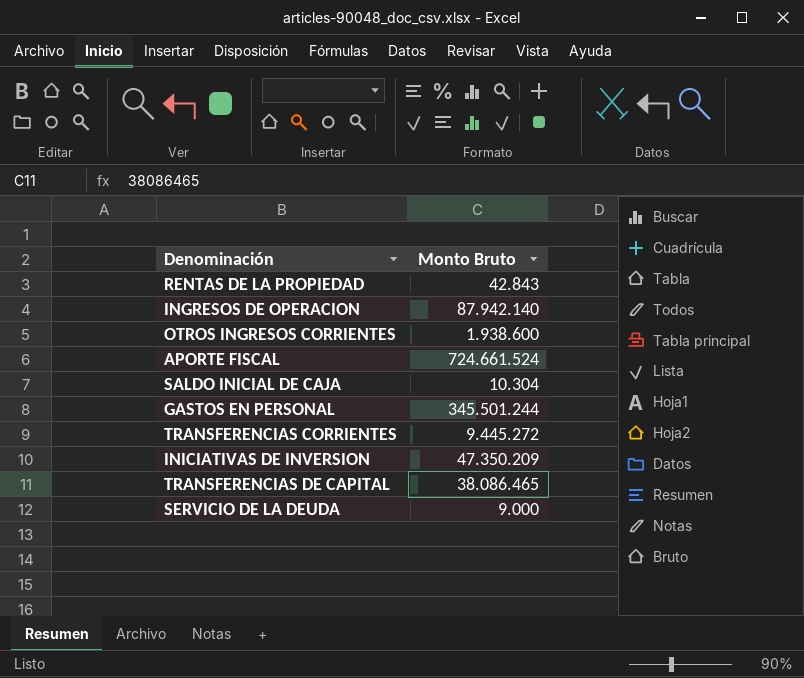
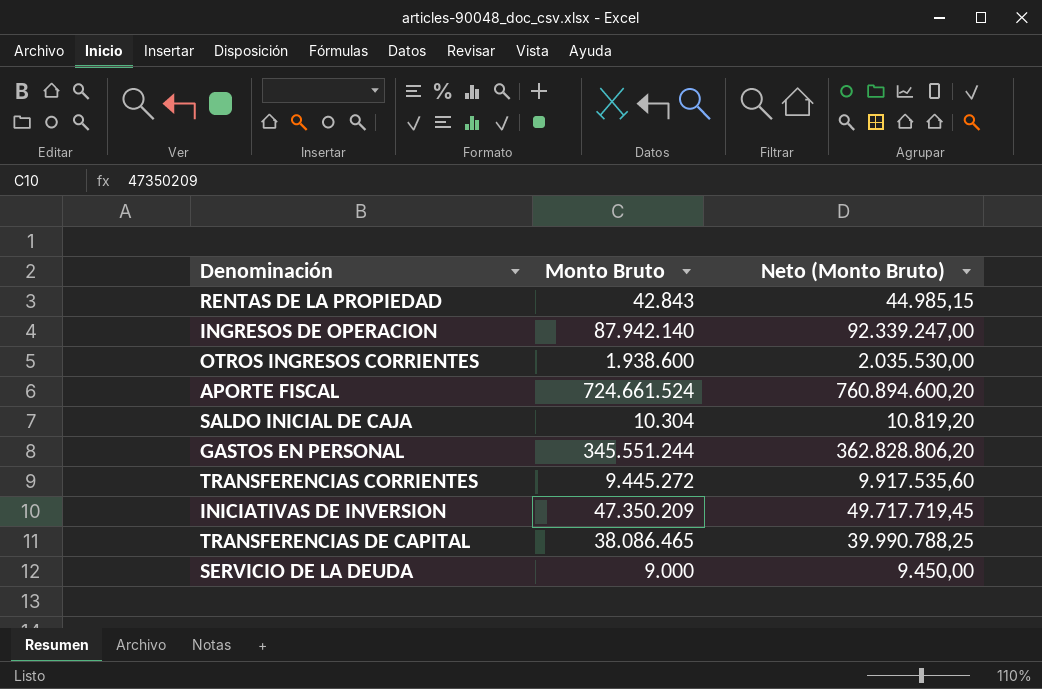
column Neto (Monto Bruto) | formula: none -> [Monto Bruto] * 1,05
GASTOS EN PERSONAL | Monto Bruto: 345.501.244 -> 345.551.244

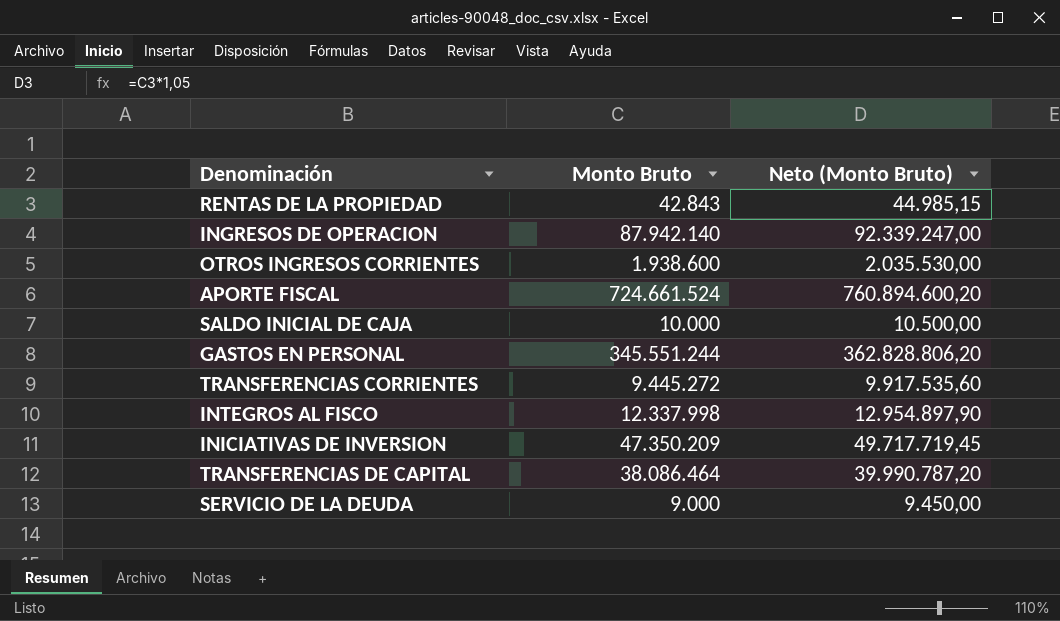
SALDO INICIAL DE CAJA | Monto Bruto: 10.304 -> 10.000
SALDO INICIAL DE CAJA | Neto (Monto Bruto): 10.819,20 -> 10.500,00
row INTEGROS AL FISCO: none -> 12.337.998 | 12.954.897,90
TRANSFERENCIAS DE CAPITAL | Monto Bruto: 38.086.465 -> 38.086.464
TRANSFERENCIAS DE CAPITAL | Neto (Monto Bruto): 39.990.788,25 -> 39.990.787,20

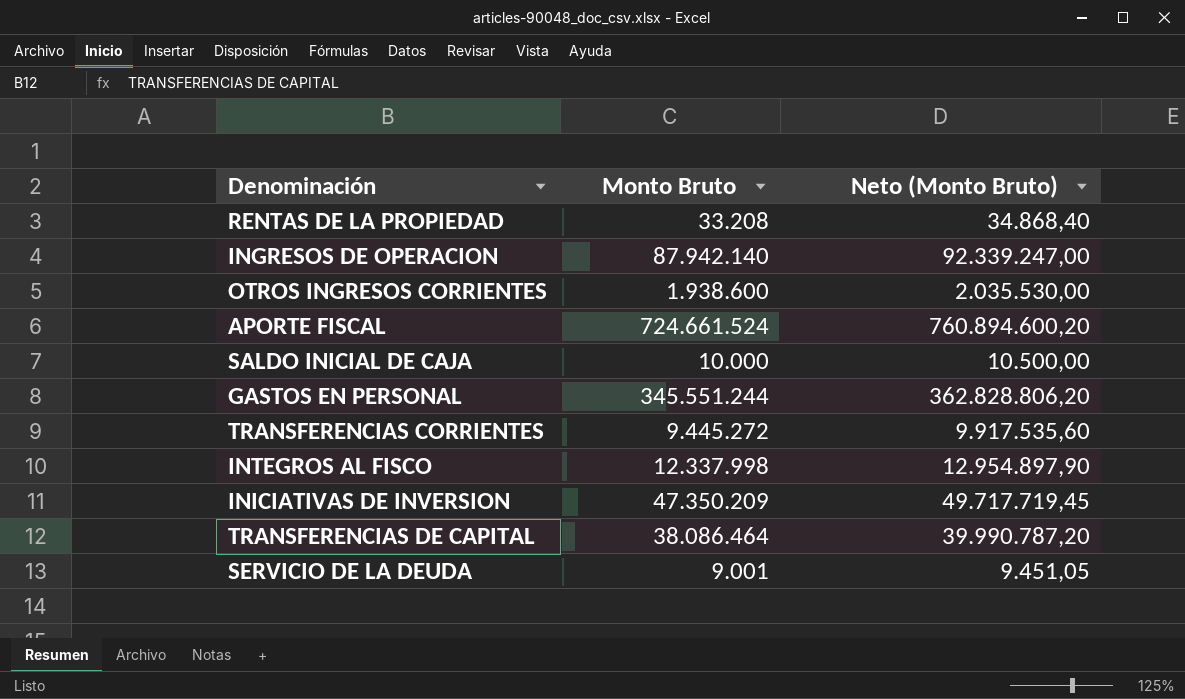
RENTAS DE LA PROPIEDAD | Monto Bruto: 42.843 -> 33.208
RENTAS DE LA PROPIEDAD | Neto (Monto Bruto): 44.985,15 -> 34.868,40
SERVICIO DE LA DEUDA | Monto Bruto: 9.000 -> 9.001
SERVICIO DE LA DEUDA | Neto (Monto Bruto): 9.450,00 -> 9.451,05

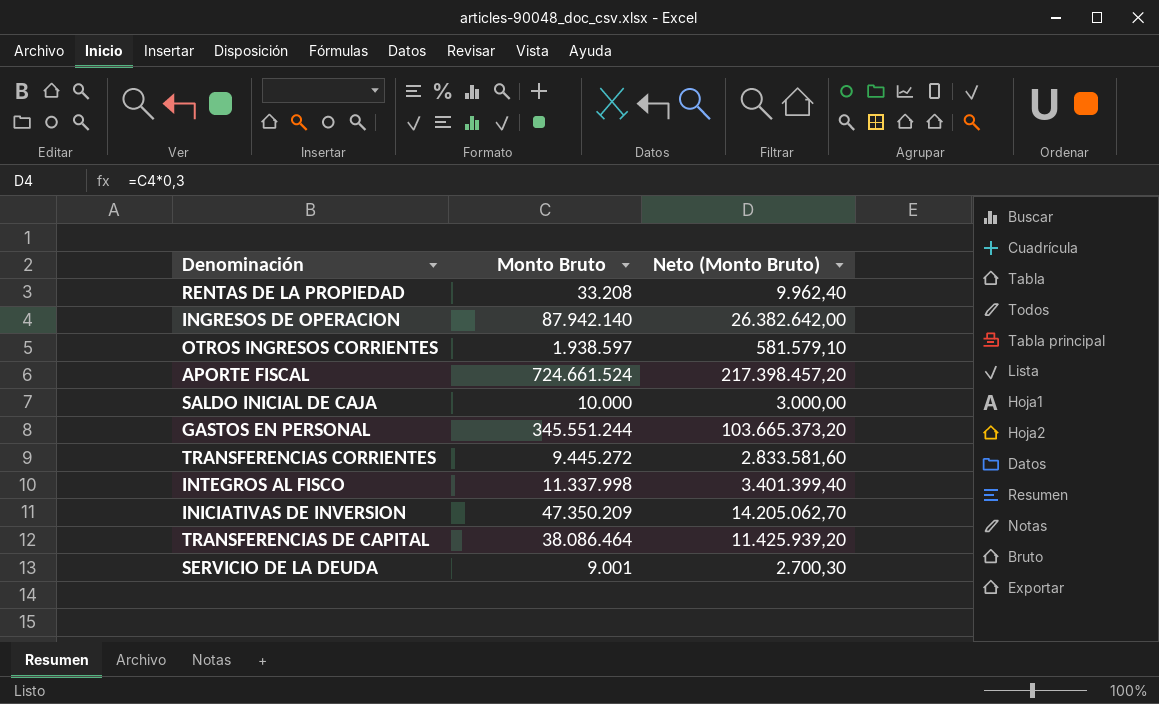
column Neto (Monto Bruto) | formula: [Monto Bruto] * 1,05 -> [Monto Bruto] * 0,3
OTROS INGRESOS CORRIENTES | Monto Bruto: 1.938.600 -> 1.938.597
INTEGROS AL FISCO | Monto Bruto: 12.337.998 -> 11.337.998

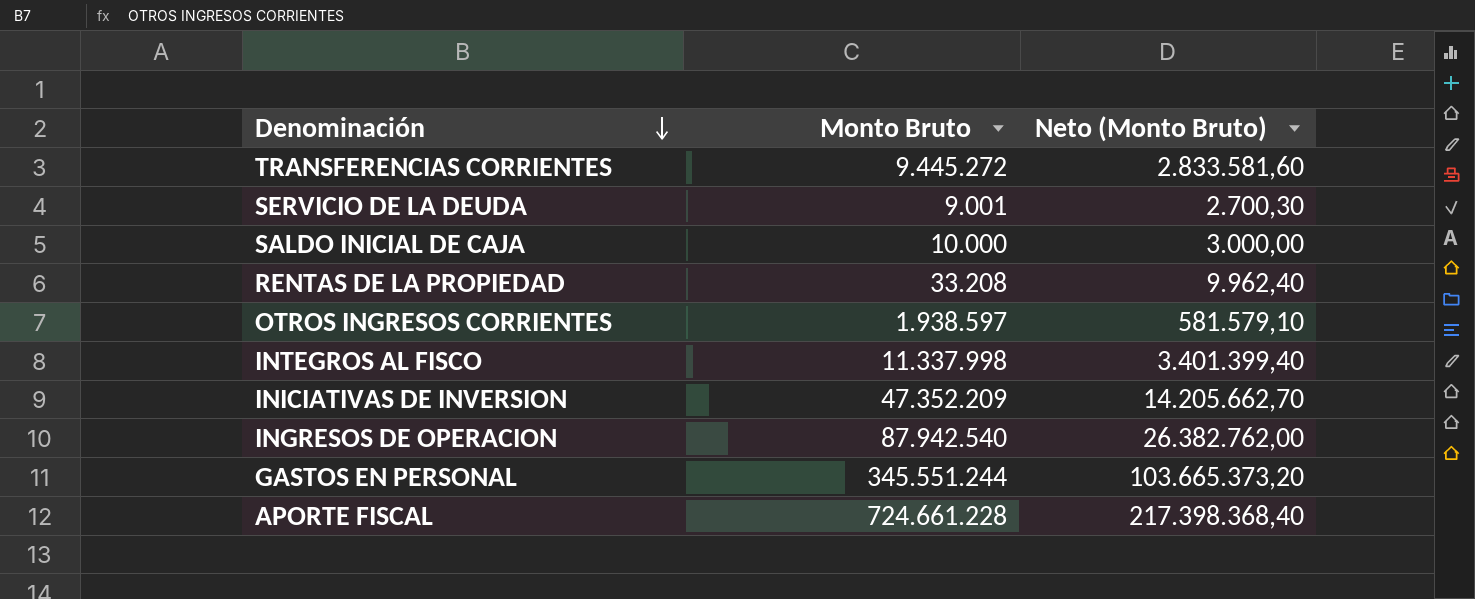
row order: none -> Denominación descending
row TRANSFERENCIAS DE CAPITAL: 38.086.464 | 11.425.939,20 -> none
INICIATIVAS DE INVERSION | Monto Bruto: 47.350.209 -> 47.352.209
INICIATIVAS DE INVERSION | Neto (Monto Bruto): 14.205.062,70 -> 14.205.662,70
INGRESOS DE OPERACION | Monto Bruto: 87.942.140 -> 87.942.540
INGRESOS DE OPERACION | Neto (Monto Bruto): 26.382.642,00 -> 26.382.762,00
APORTE FISCAL | Monto Bruto: 724.661.524 -> 724.661.228
APORTE FISCAL | Neto (Monto Bruto): 217.398.457,20 -> 217.398.368,40

